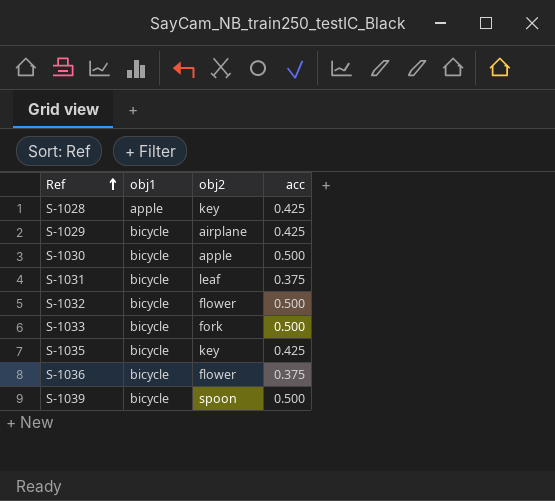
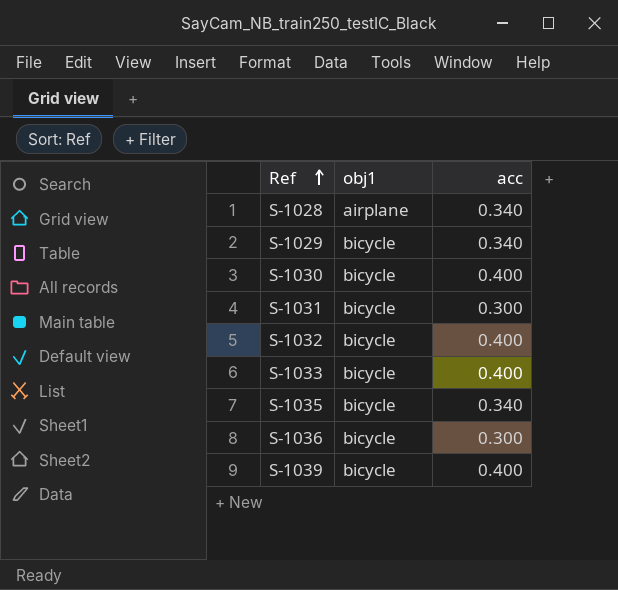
column obj2 | position: 3 -> none
S-1028 | obj1: apple -> airplane
S-1028 | acc: 0.425 -> 0.340
S-1029 | acc: 0.425 -> 0.340
S-1030 | acc: 0.500 -> 0.400
S-1031 | acc: 0.375 -> 0.300
S-1032 | acc: 0.500 -> 0.400
S-1033 | acc: 0.500 -> 0.400
S-1035 | acc: 0.425 -> 0.340
S-1036 | acc: 0.375 -> 0.300
S-1039 | acc: 0.500 -> 0.400

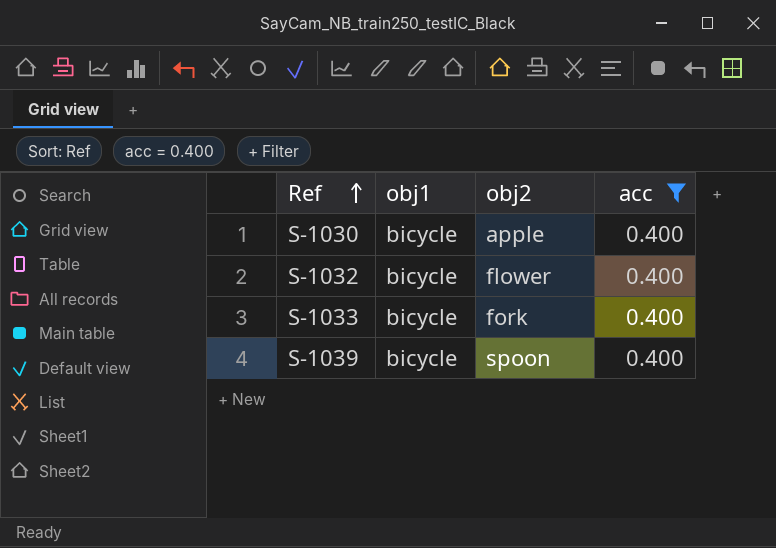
filter: none -> acc = 0.400
column obj2 | position: none -> 3

